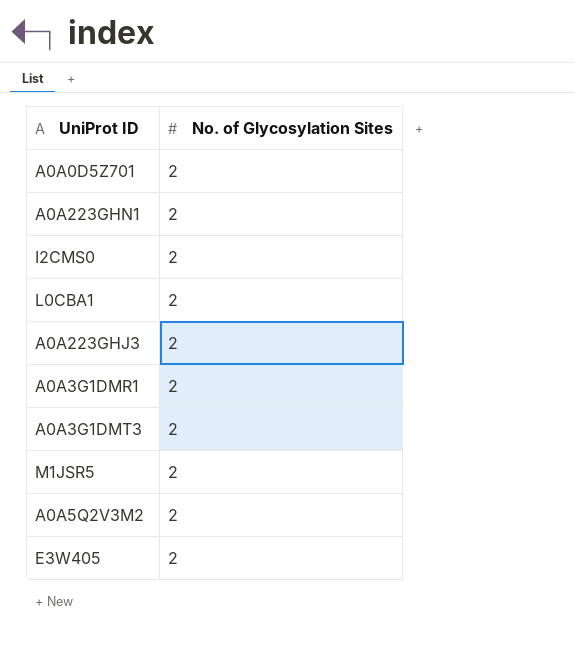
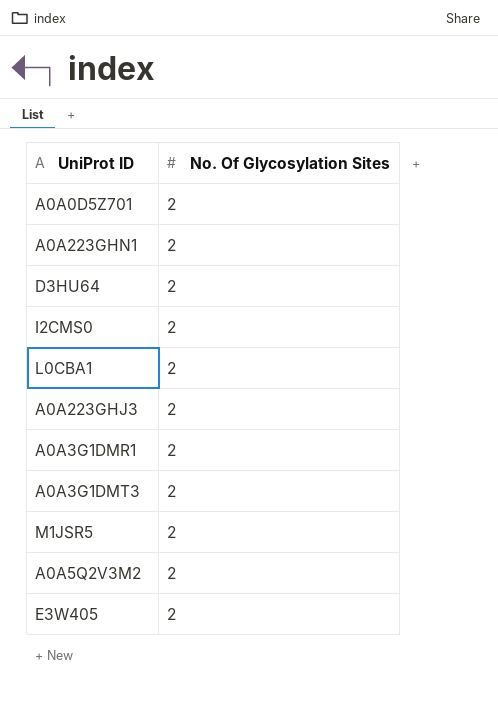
column name: No. of Glycosylation Sites -> No. Of Glycosylation Sites
row D3HU64: none -> 2

